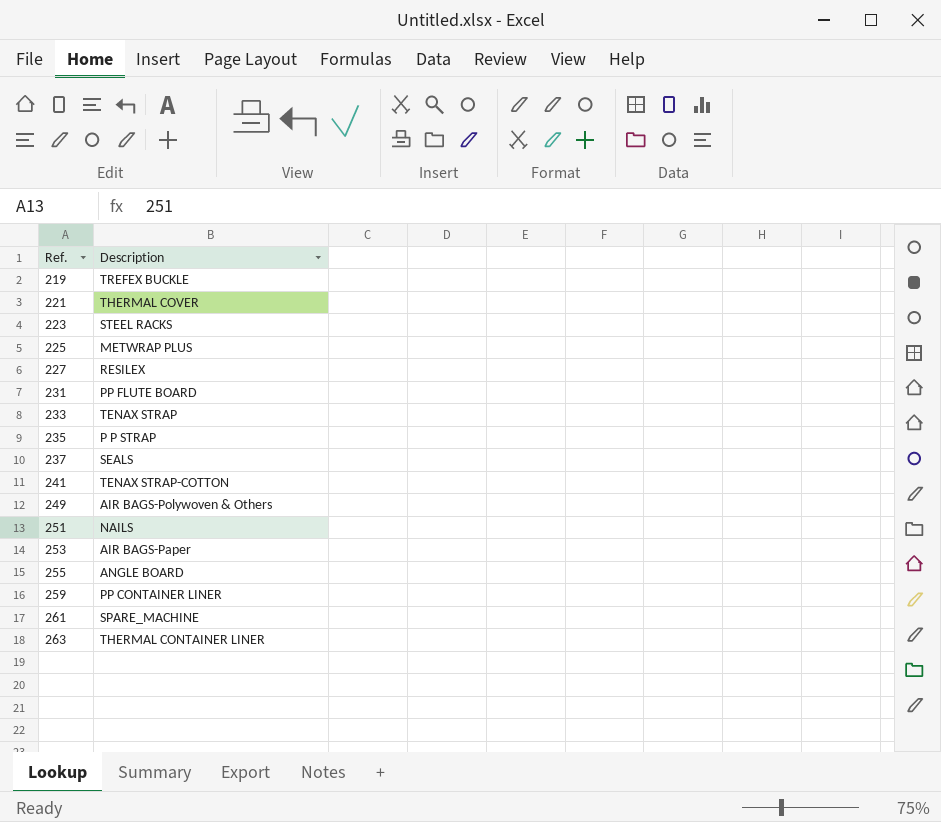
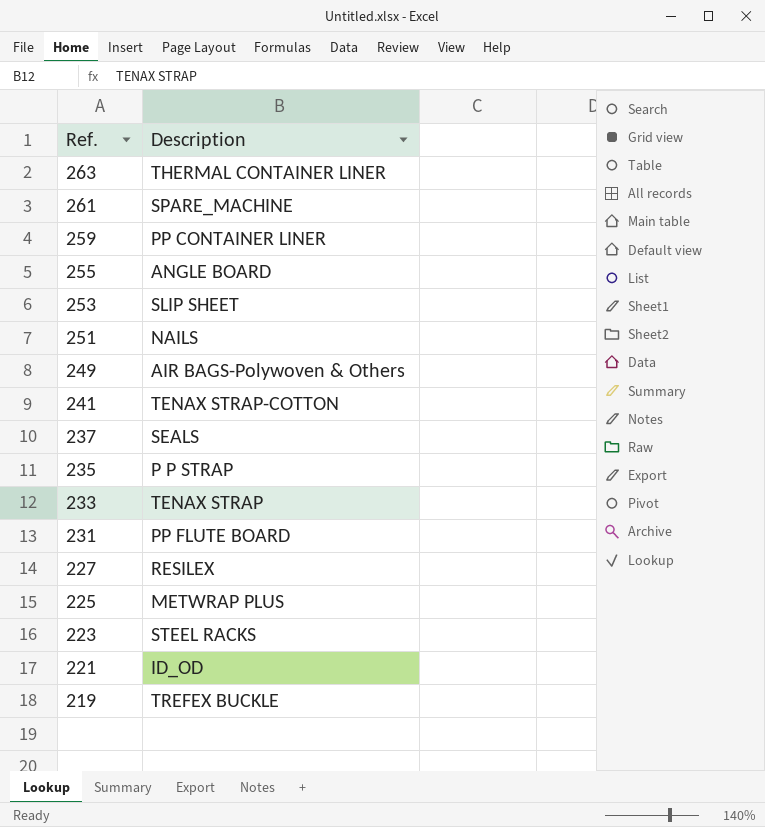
row order: Ref. ascending -> Ref. descending
253 | Description: AIR BAGS-Paper -> SLIP SHEET
221 | Description: THERMAL COVER -> ID_OD

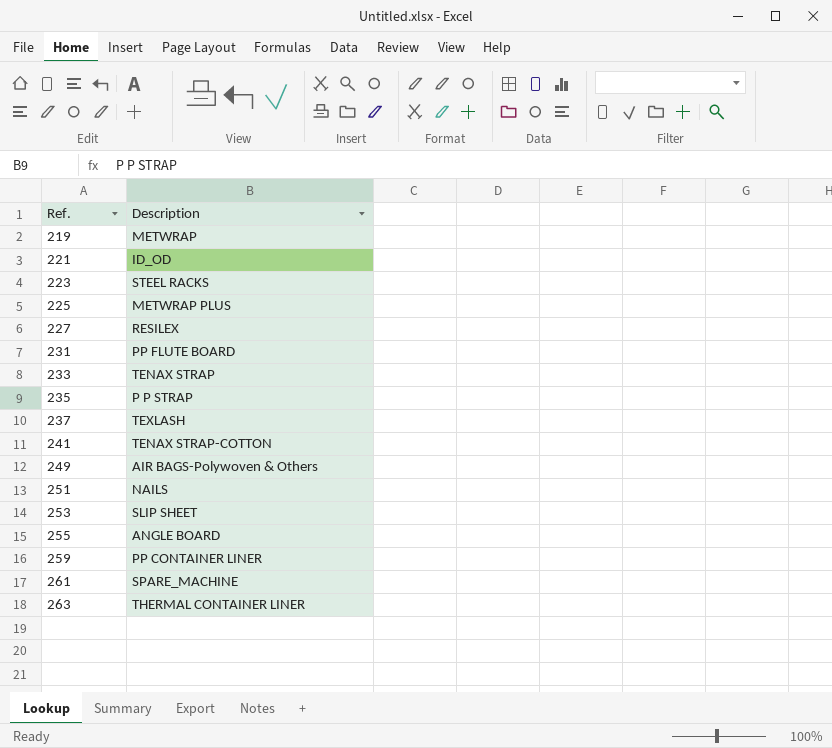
row order: Ref. descending -> Ref. ascending
219 | Description: TREFEX BUCKLE -> METWRAP
237 | Description: SEALS -> TEXLASH

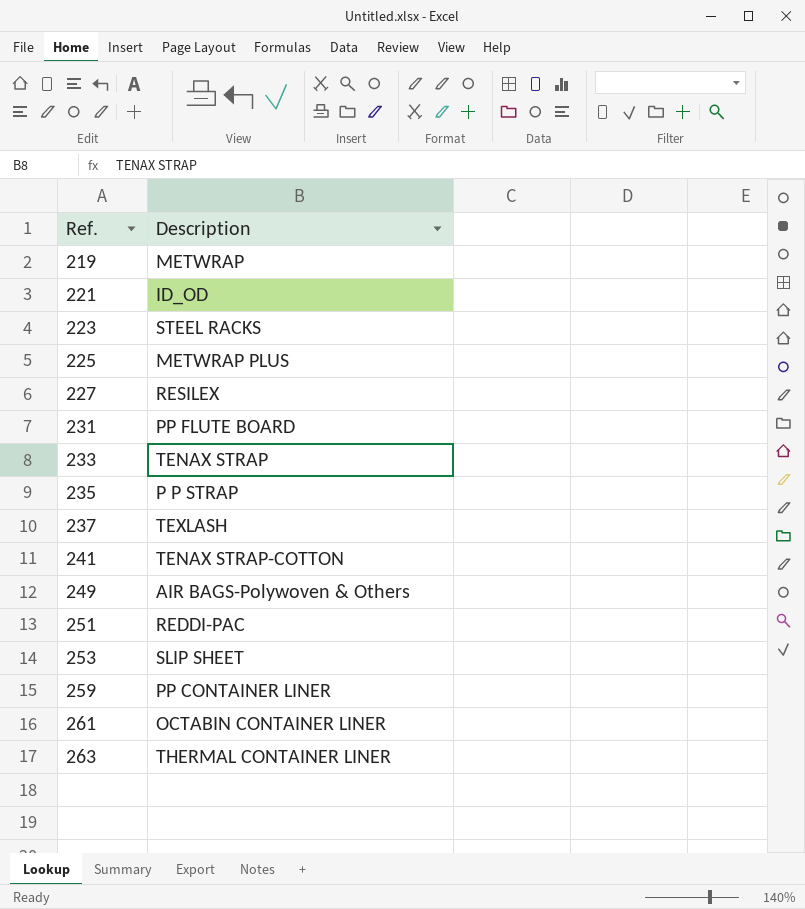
row 255: ANGLE BOARD -> none
251 | Description: NAILS -> REDDI-PAC
261 | Description: SPARE_MACHINE -> OCTABIN CONTAINER LINER

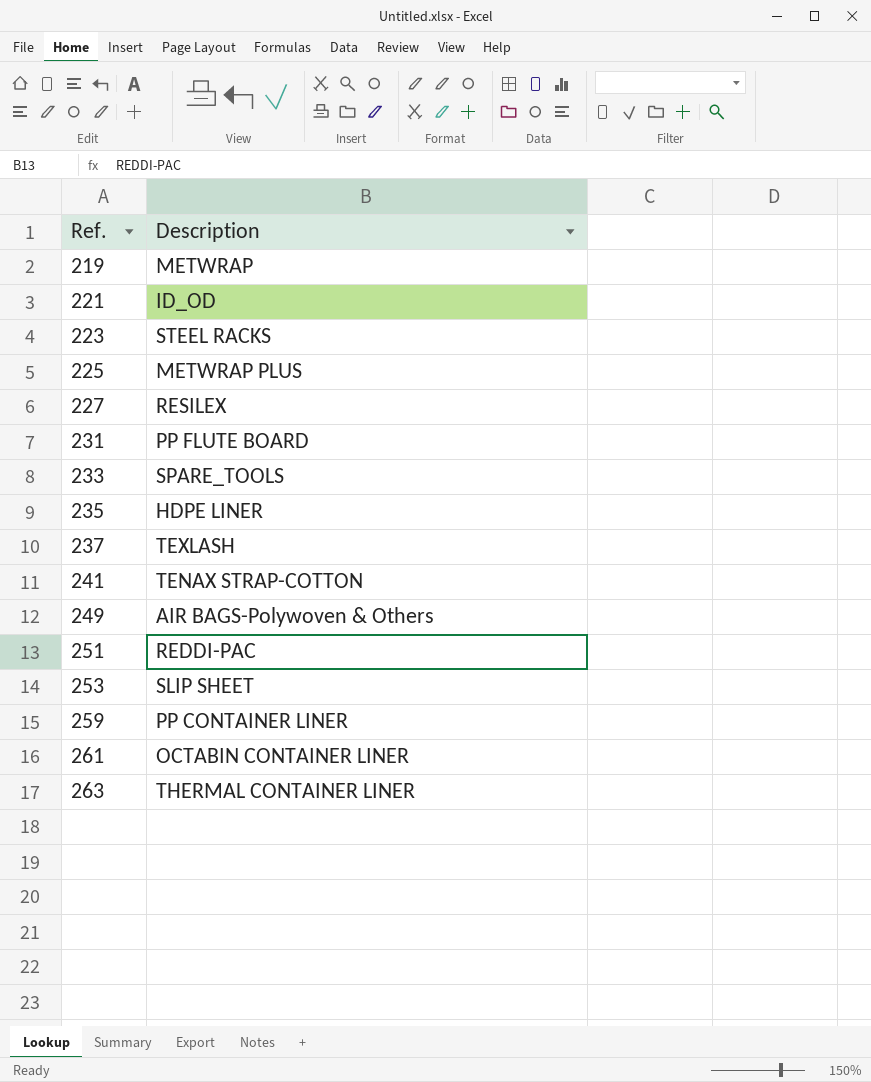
233 | Description: TENAX STRAP -> SPARE_TOOLS
235 | Description: P P STRAP -> HDPE LINER

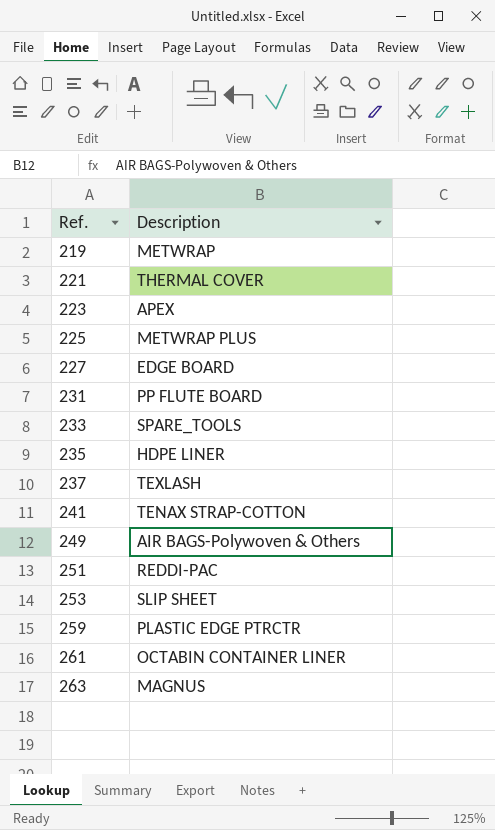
221 | Description: ID_OD -> THERMAL COVER
223 | Description: STEEL RACKS -> APEX
227 | Description: RESILEX -> EDGE BOARD
259 | Description: PP CONTAINER LINER -> PLASTIC EDGE PTRCTR
263 | Description: THERMAL CONTAINER LINER -> MAGNUS

